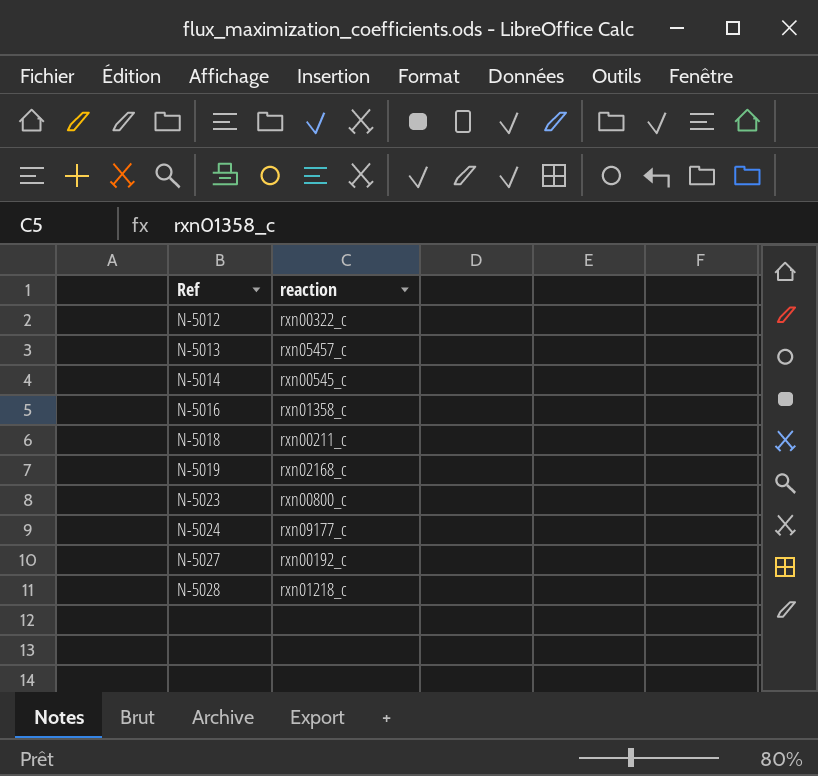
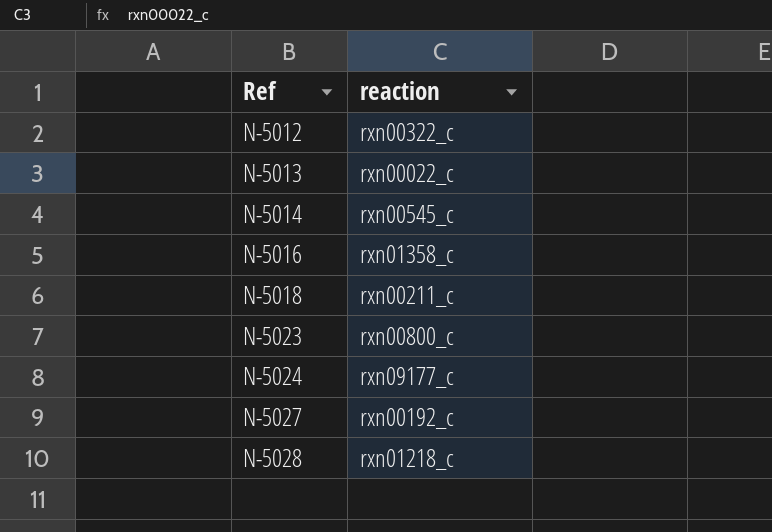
row N-5019: rxn02168_c -> none
N-5013 | reaction: rxn05457_c -> rxn00022_c

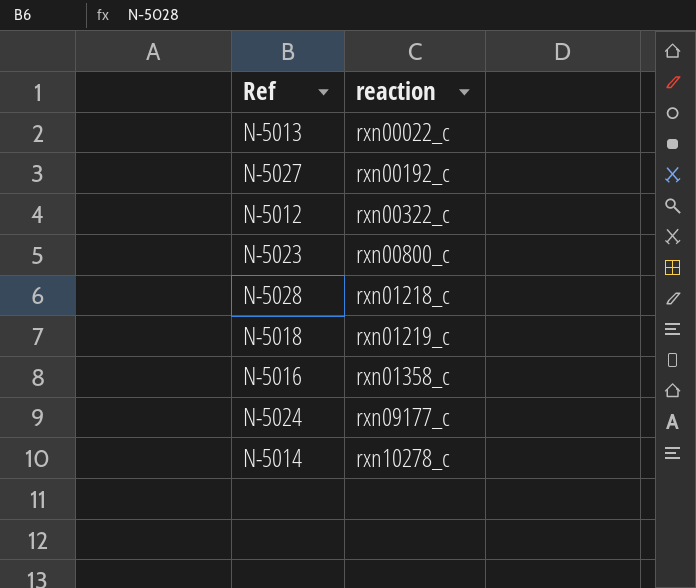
row order: Ref ascending -> reaction ascending
N-5018 | reaction: rxn00211_c -> rxn01219_c
N-5014 | reaction: rxn00545_c -> rxn10278_c

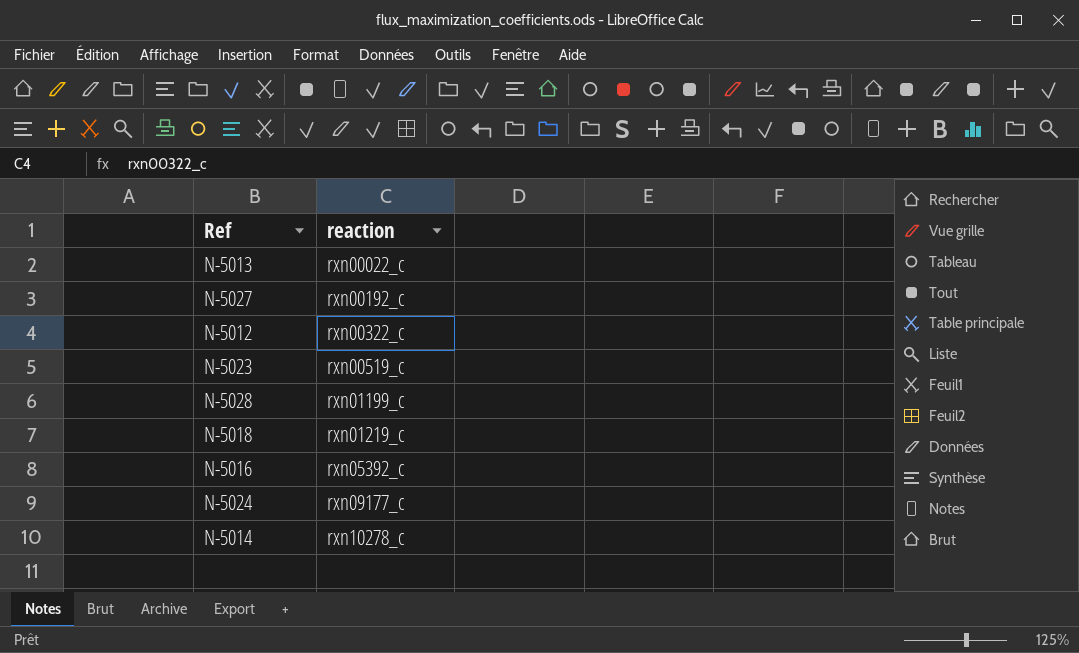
N-5023 | reaction: rxn00800_c -> rxn00519_c
N-5028 | reaction: rxn01218_c -> rxn01199_c
N-5016 | reaction: rxn01358_c -> rxn05392_c

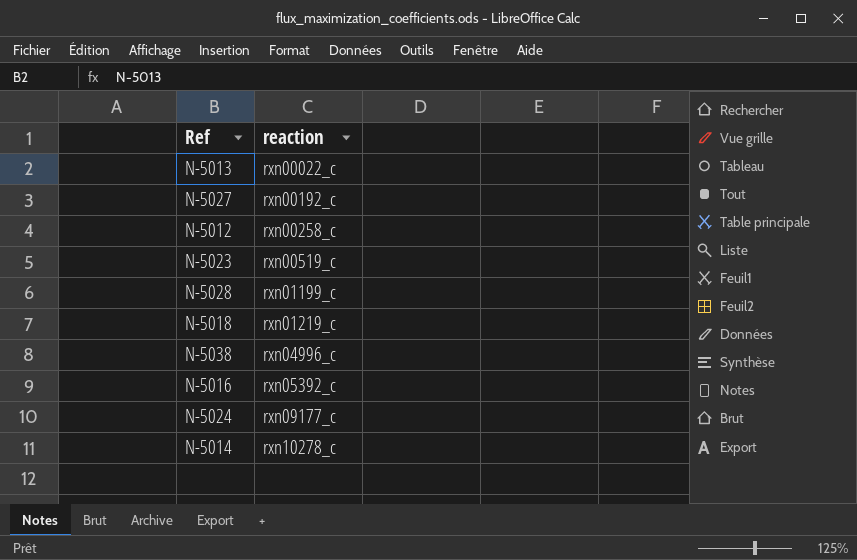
N-5012 | reaction: rxn00322_c -> rxn00258_c
row N-5038: none -> rxn04996_c

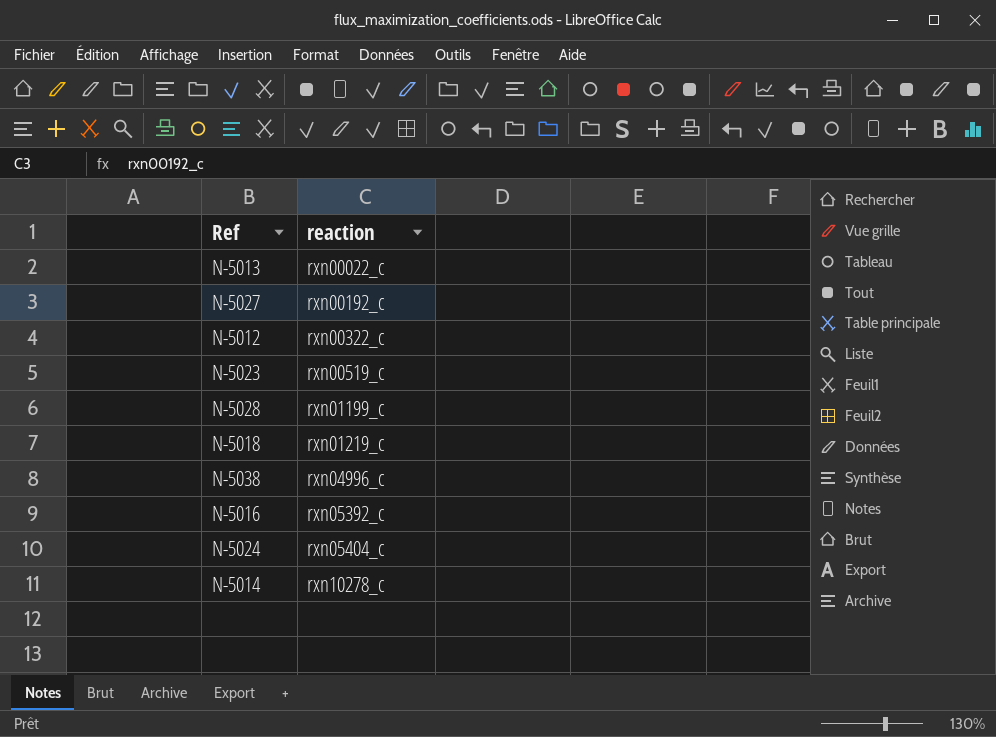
N-5012 | reaction: rxn00258_c -> rxn00322_c
N-5024 | reaction: rxn09177_c -> rxn05404_c

